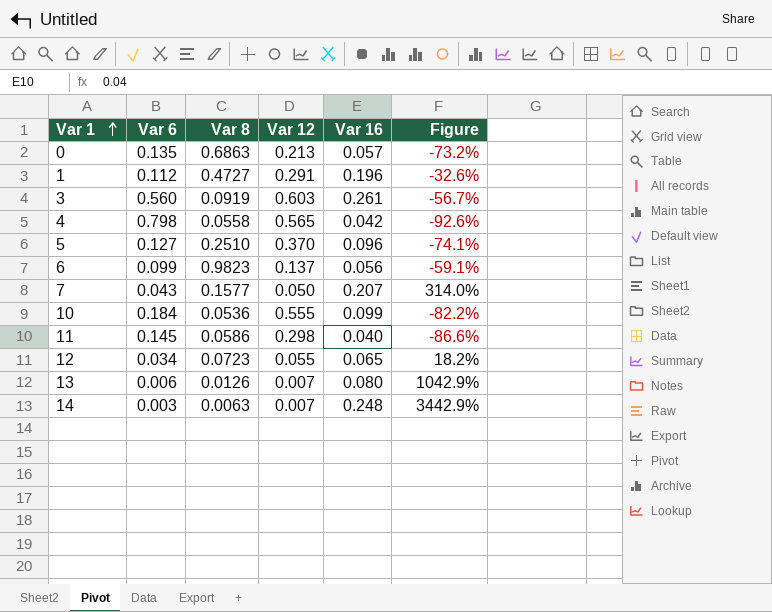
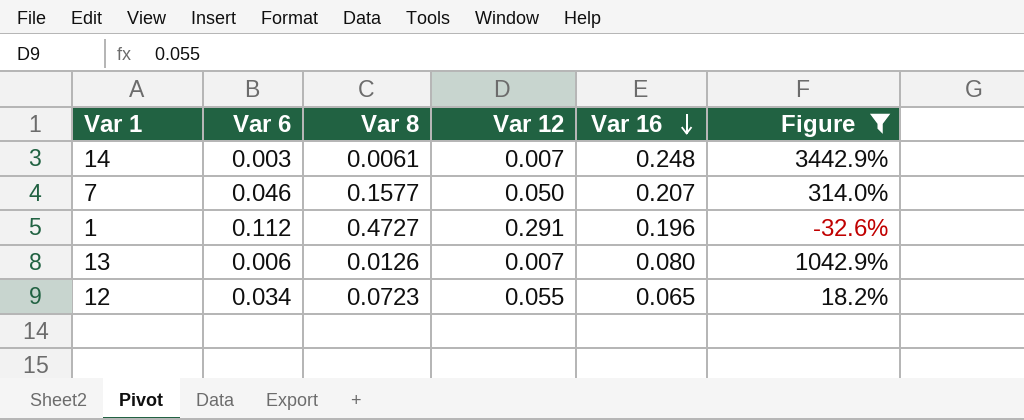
filter: none -> Figure >= -32.6%
row order: Var 1 ascending -> Var 16 descending
14 | Var 8: 0.0063 -> 0.0061
7 | Var 6: 0.043 -> 0.046

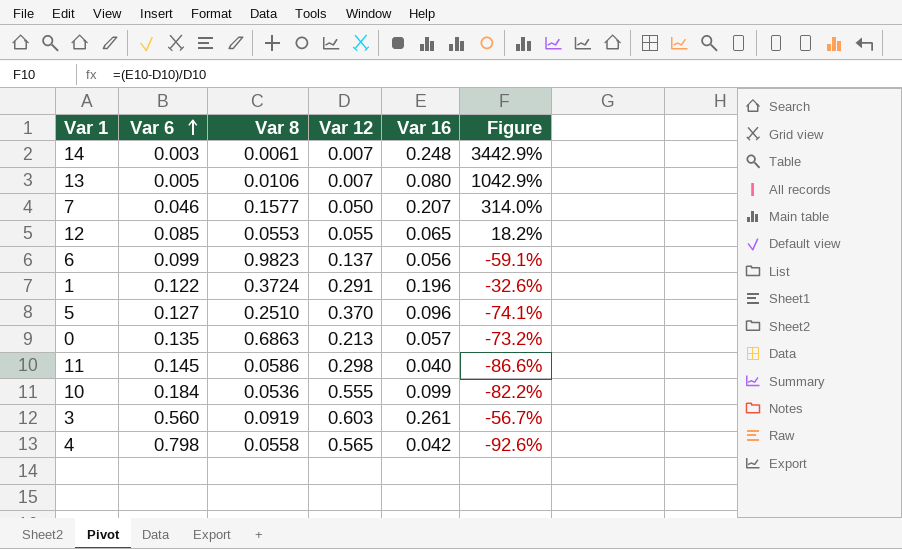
filter: Figure >= -32.6% -> none
row order: Var 16 descending -> Var 6 ascending
13 | Var 6: 0.006 -> 0.005
13 | Var 8: 0.0126 -> 0.0106
12 | Var 6: 0.034 -> 0.085
12 | Var 8: 0.0723 -> 0.0553
1 | Var 6: 0.112 -> 0.122
1 | Var 8: 0.4727 -> 0.3724

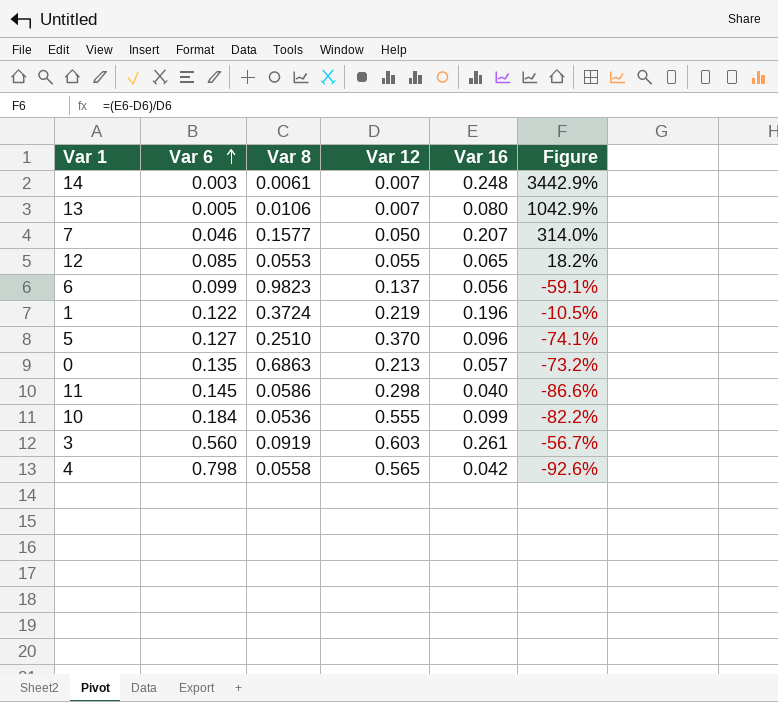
1 | Var 12: 0.291 -> 0.219
1 | Figure: -32.6% -> -10.5%

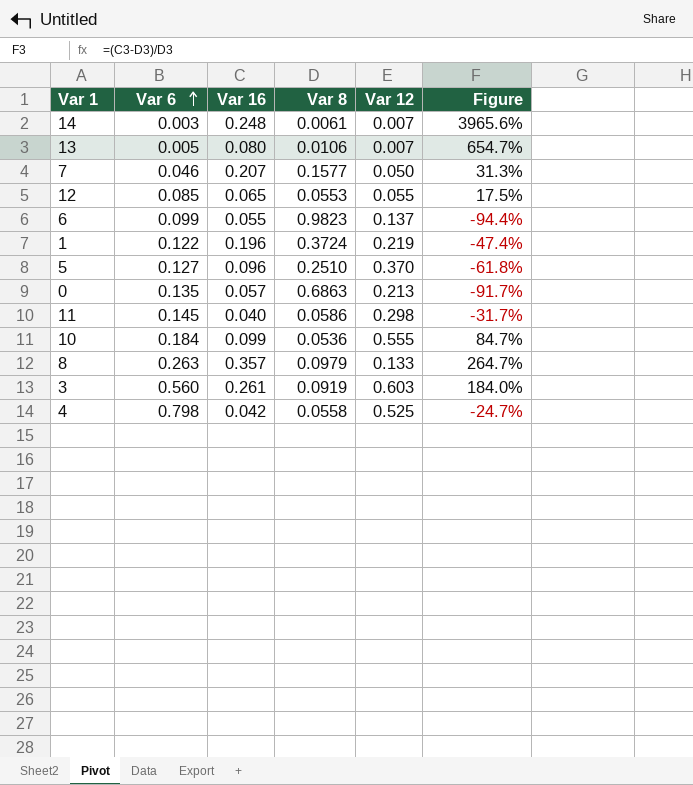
column Var 16 | position: 5 -> 3
column Figure | formula: ([Var 16] - [Var 12]) / [Var 12] -> ([Var 16] - [Var 8]) / [Var 8]
6 | Var 16: 0.056 -> 0.055
row 8: none -> 0.263 | 0.357 | 0.0979 | 0.133 | 264.7%
4 | Var 12: 0.565 -> 0.525

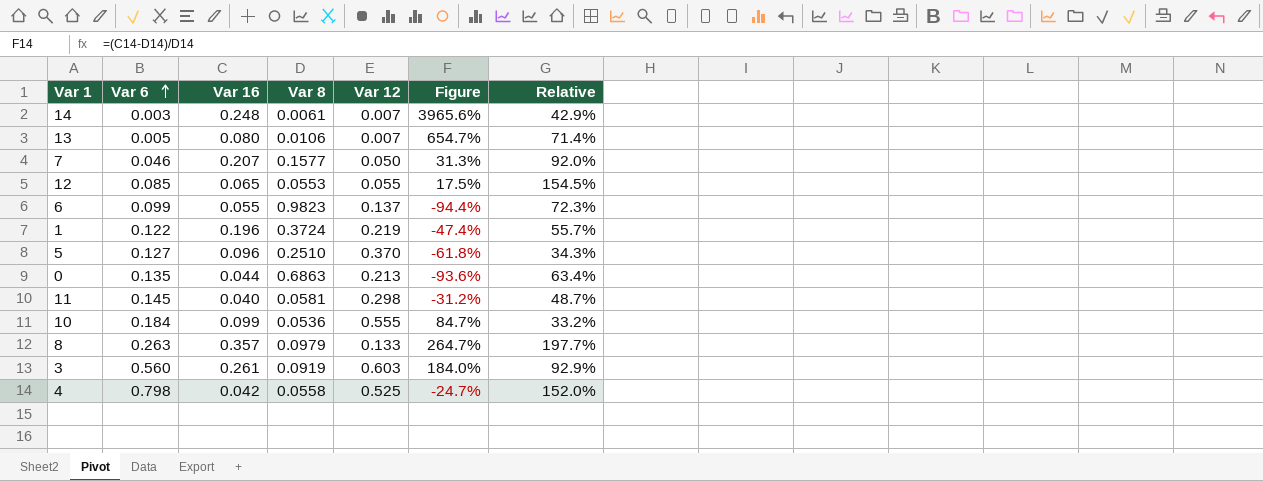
column Relative | formula: none -> [Var 6] / [Var 12]
0 | Var 16: 0.057 -> 0.044
0 | Figure: -91.7% -> -93.6%
11 | Var 8: 0.0586 -> 0.0581
11 | Figure: -31.7% -> -31.2%

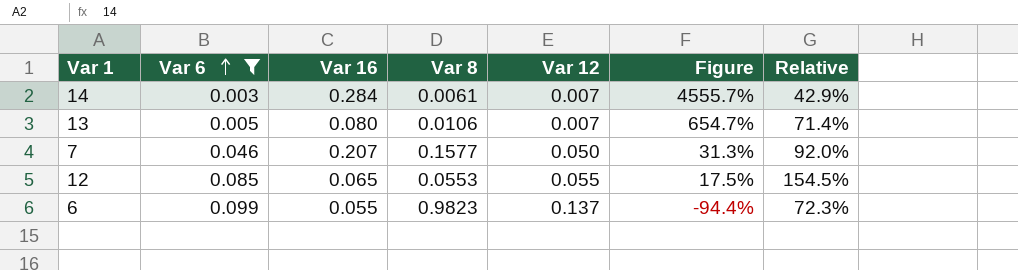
filter: none -> Var 6 <= 0.099
14 | Var 16: 0.248 -> 0.284
14 | Figure: 3965.6% -> 4555.7%

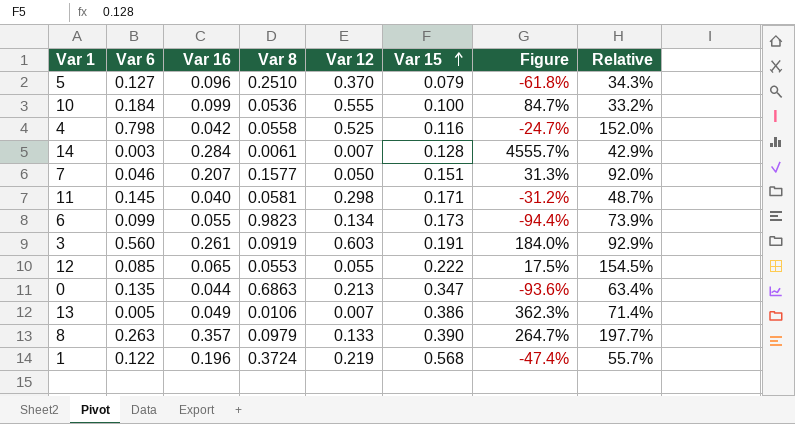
filter: Var 6 <= 0.099 -> none
row order: Var 6 ascending -> Var 15 ascending
column Var 15 | position: none -> 6
6 | Var 12: 0.137 -> 0.134
6 | Relative: 72.3% -> 73.9%
13 | Var 16: 0.080 -> 0.049
13 | Figure: 654.7% -> 362.3%

